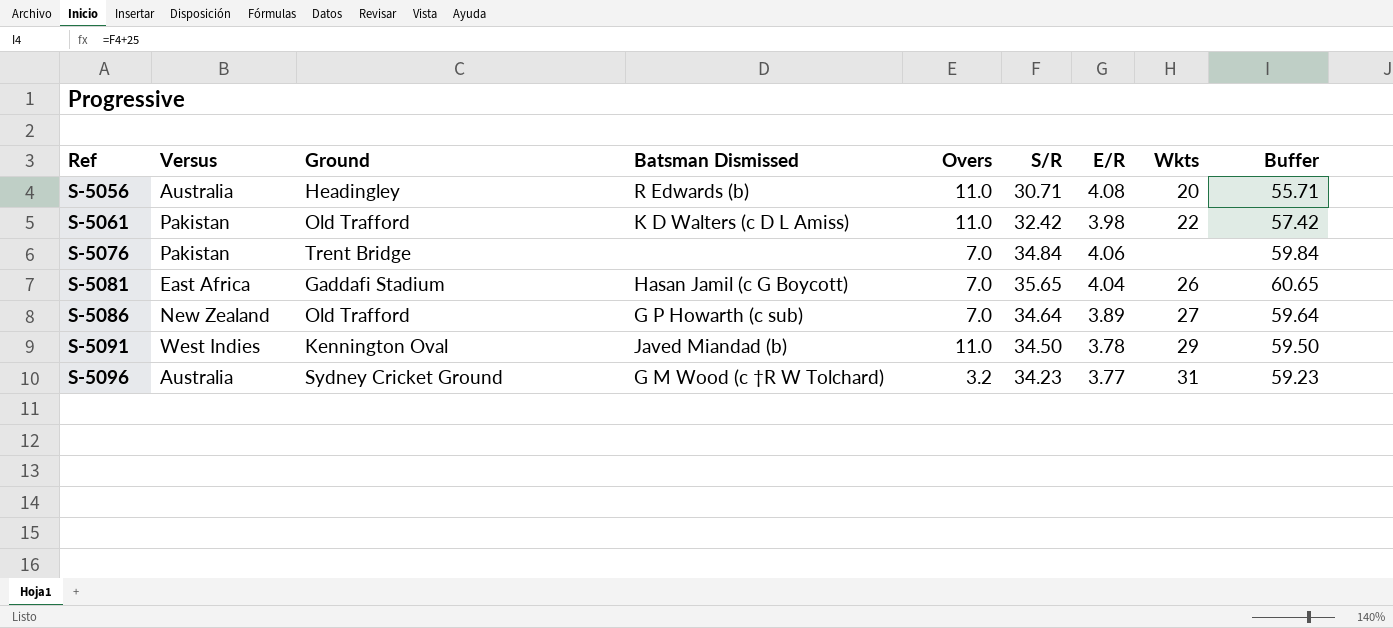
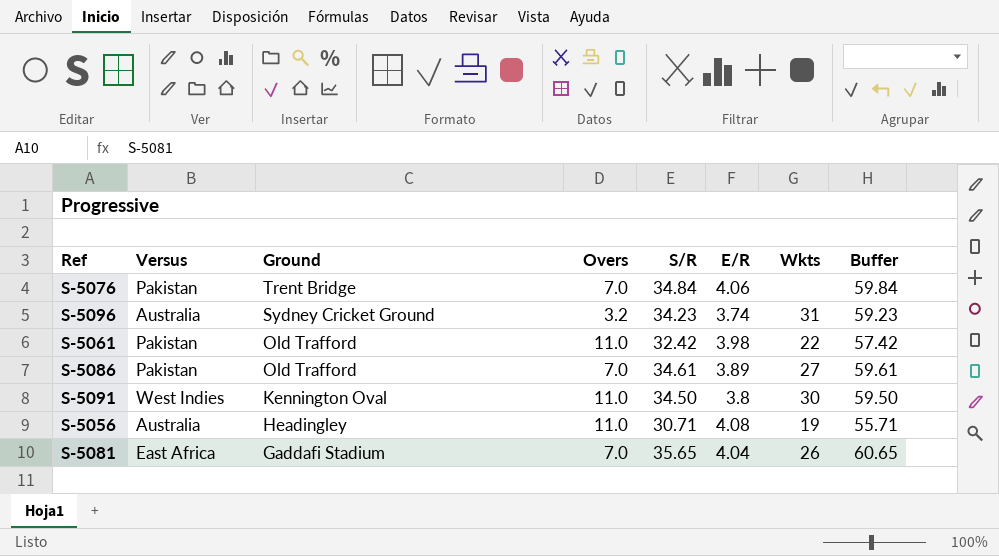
row order: Ref ascending -> Ground descending
column Batsman Dismissed | position: 4 -> none
S-5096 | E/R: 3.77 -> 3.74
S-5086 | Versus: New Zealand -> Pakistan
S-5086 | S/R: 34.64 -> 34.61
S-5086 | Buffer: 59.64 -> 59.61
S-5091 | E/R: 3.78 -> 3.8
S-5091 | Wkts: 29 -> 30
S-5056 | Wkts: 20 -> 19

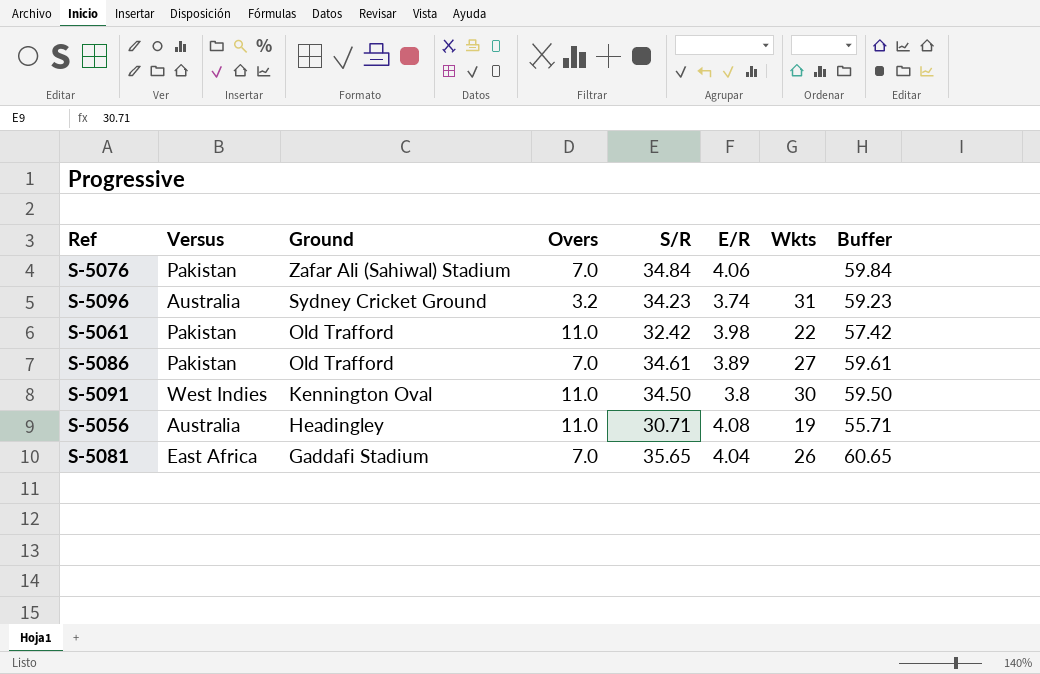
S-5076 | Ground: Trent Bridge -> Zafar Ali (Sahiwal) Stadium

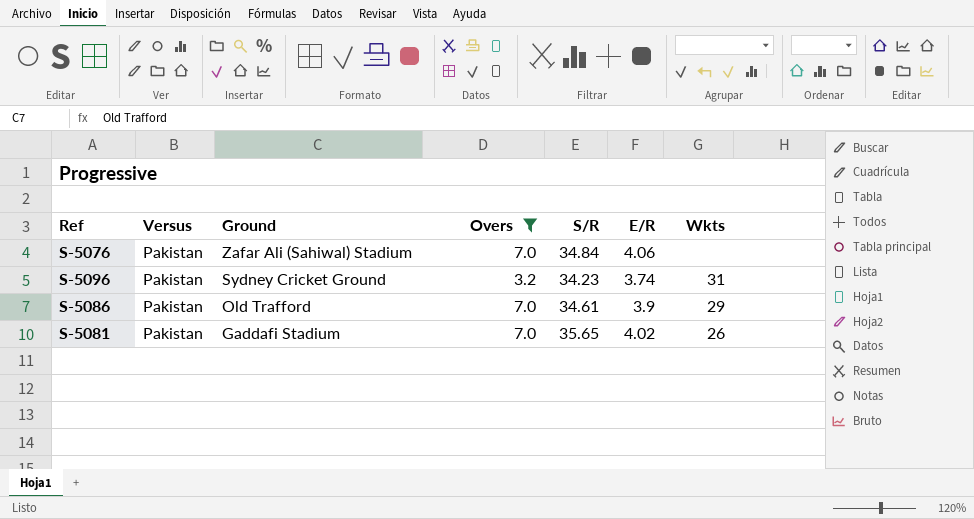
filter: none -> Overs != 11.0
column Buffer | formula: [S/R] + 25 -> none
S-5096 | Versus: Australia -> Pakistan
S-5086 | E/R: 3.89 -> 3.9
S-5086 | Wkts: 27 -> 29
S-5081 | Versus: East Africa -> Pakistan
S-5081 | E/R: 4.04 -> 4.02

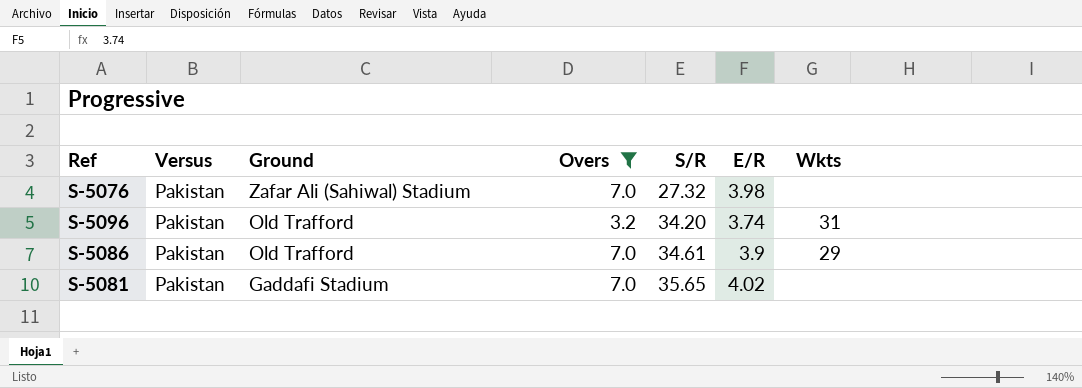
S-5076 | S/R: 34.84 -> 27.32
S-5076 | E/R: 4.06 -> 3.98
S-5096 | Ground: Sydney Cricket Ground -> Old Trafford
S-5096 | S/R: 34.23 -> 34.20
S-5081 | Wkts: 26 -> none

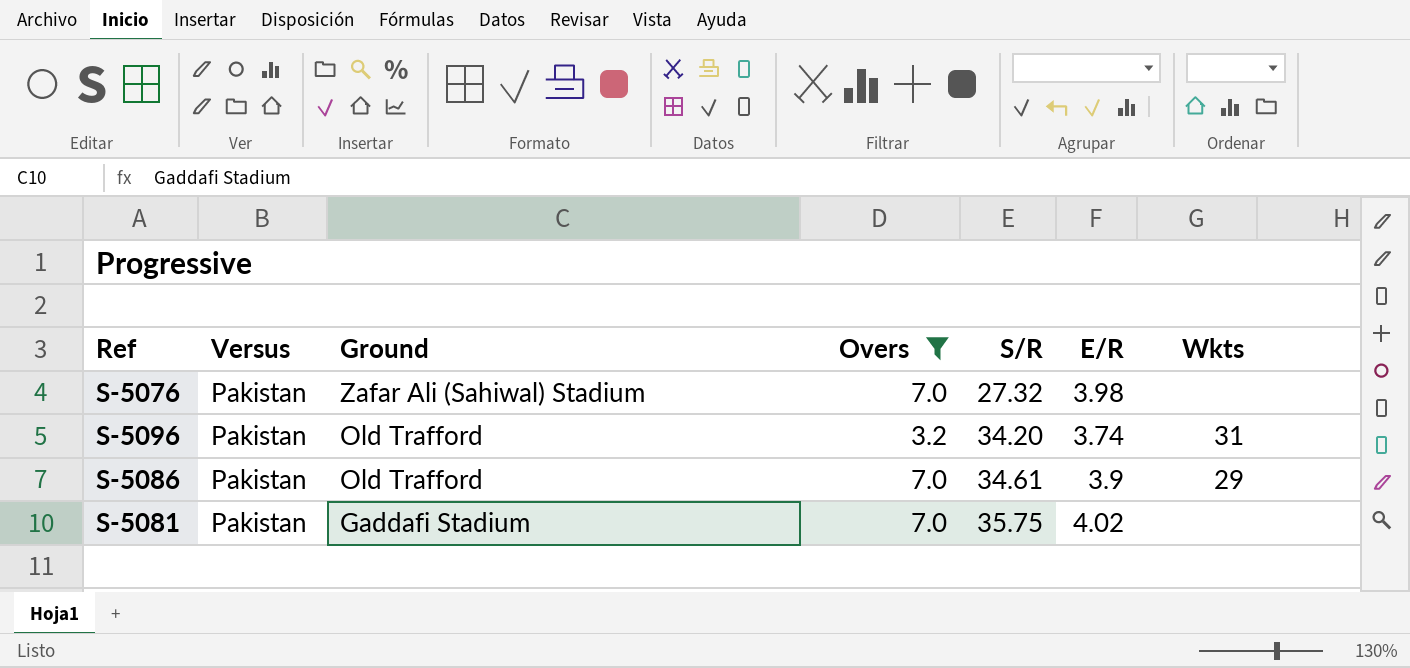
S-5081 | S/R: 35.65 -> 35.75

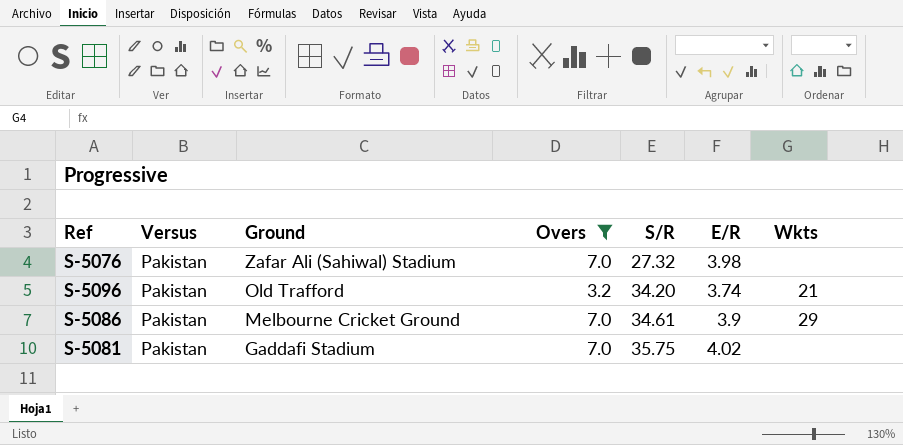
S-5096 | Wkts: 31 -> 21
S-5086 | Ground: Old Trafford -> Melbourne Cricket Ground

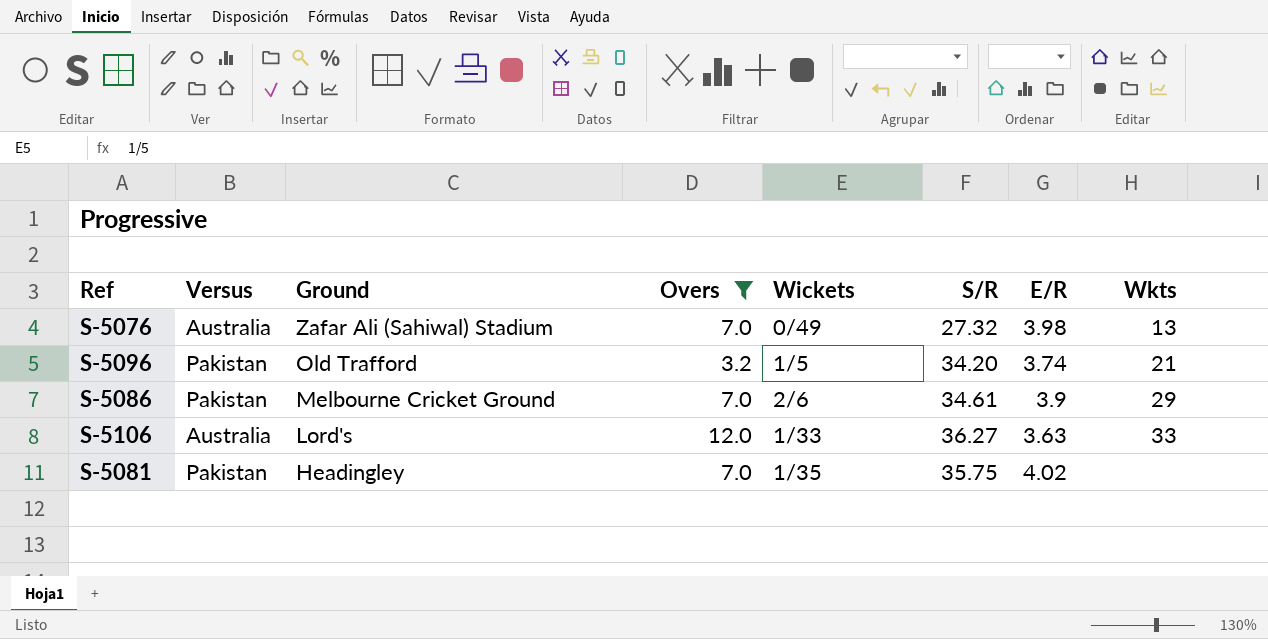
column Wickets | position: none -> 5
S-5076 | Versus: Pakistan -> Australia
S-5076 | Wkts: none -> 13
row S-5106: none -> Australia | Lord's | 12.0 | 1/33 | 36.27 | 3.63 | 33
S-5081 | Ground: Gaddafi Stadium -> Headingley

